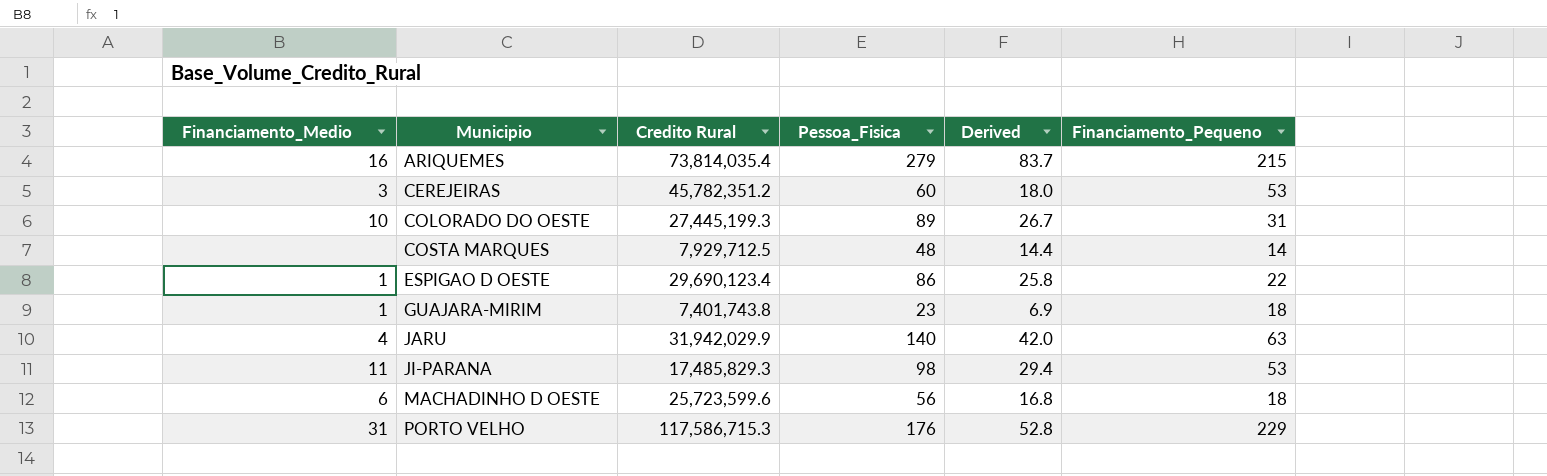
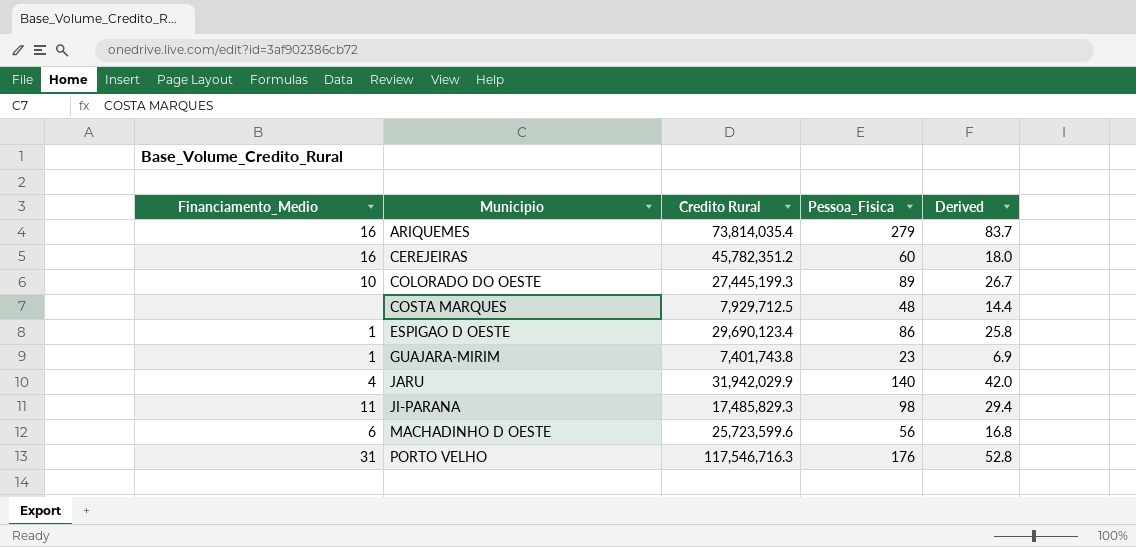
column Financiamento_Pequeno | position: 6 -> none
CEREJEIRAS | Financiamento_Medio: 3 -> 16
PORTO VELHO | Credito Rural: 117,586,715.3 -> 117,546,716.3

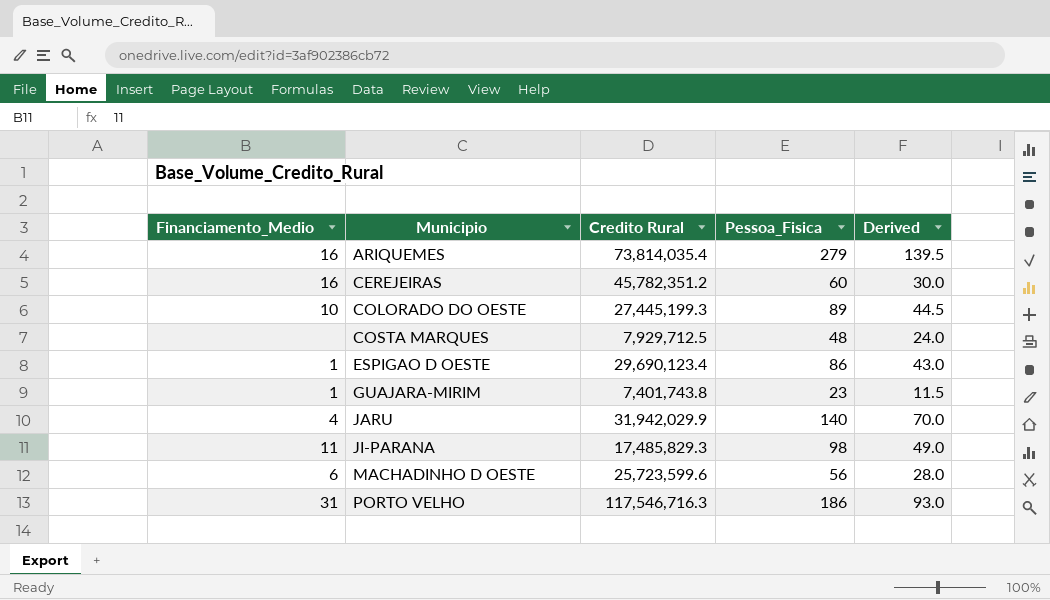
column Derived | formula: [Pessoa_Fisica] * 0.3 -> [Pessoa_Fisica] * 0.5
PORTO VELHO | Pessoa_Fisica: 176 -> 186

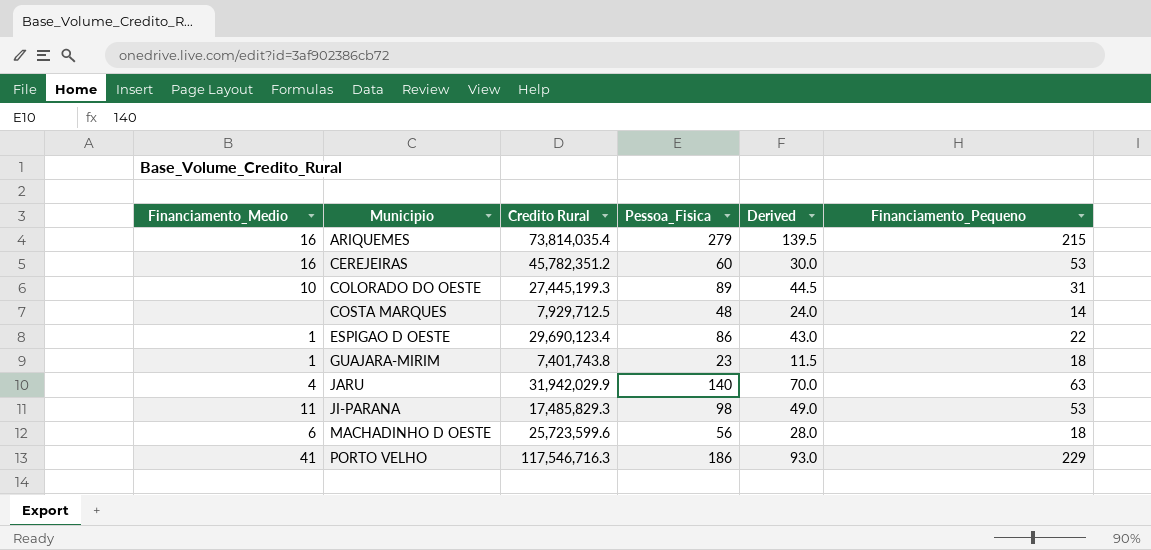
column Financiamento_Pequeno | position: none -> 6
PORTO VELHO | Financiamento_Medio: 31 -> 41

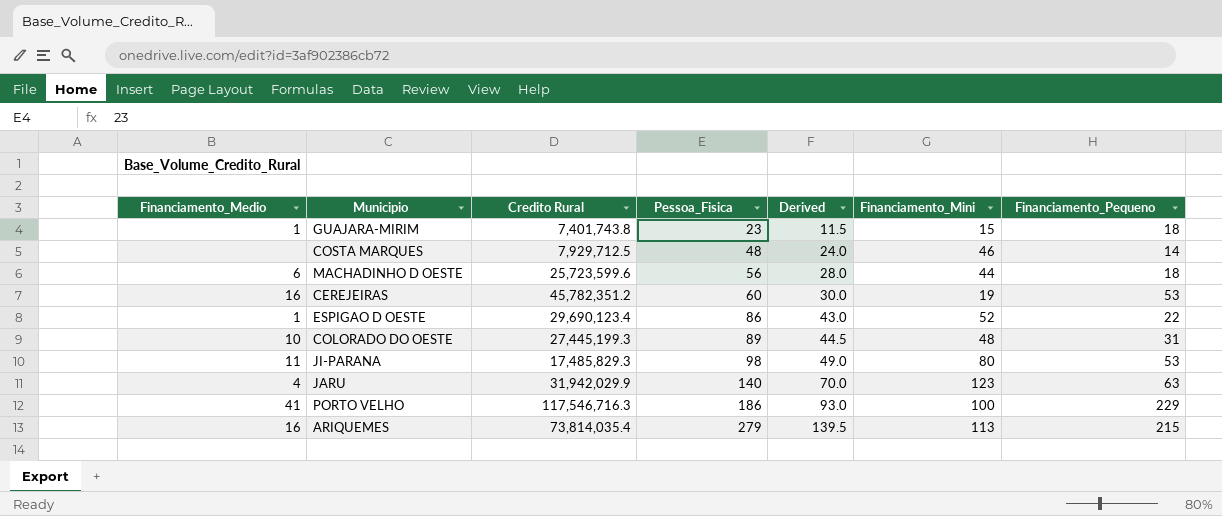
row order: Municipio ascending -> Pessoa_Fisica ascending
column Financiamento_Mini | position: none -> 6

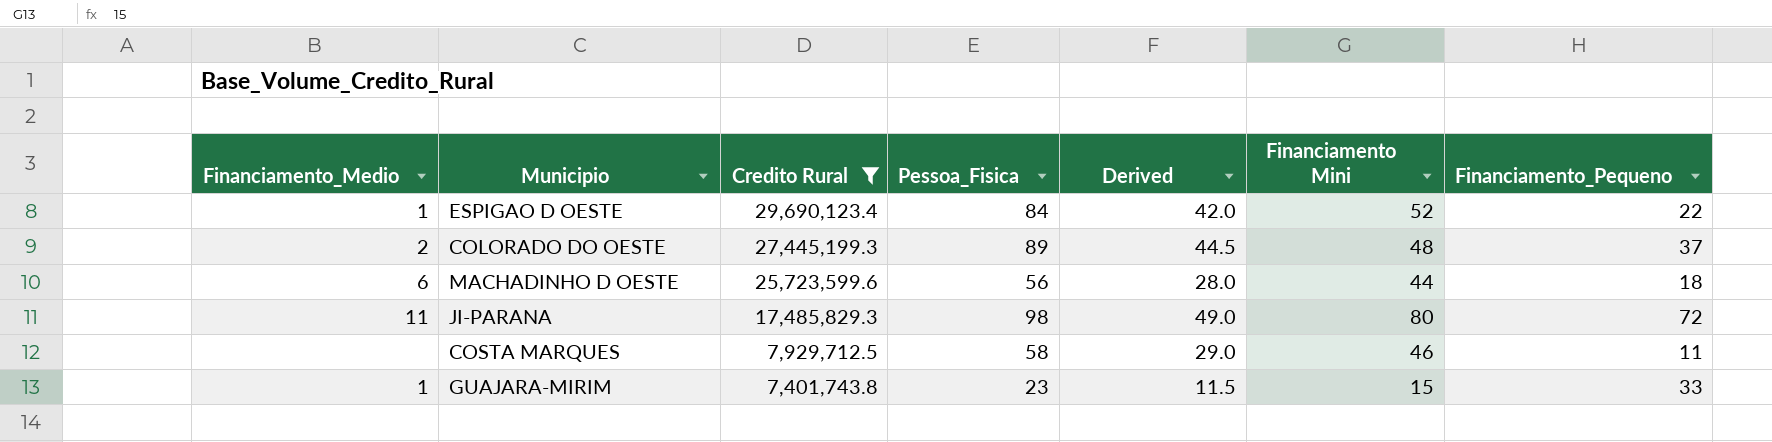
filter: none -> Credito Rural <= 29,690,123.4
row order: Pessoa_Fisica ascending -> Credito Rural descending
column name: Financiamento_Mini -> Financiamento Mini
ESPIGAO D OESTE | Pessoa_Fisica: 86 -> 84
ESPIGAO D OESTE | Derived: 43.0 -> 42.0
COLORADO DO OESTE | Financiamento_Medio: 10 -> 2
COLORADO DO OESTE | Financiamento_Pequeno: 31 -> 37
JI-PARANA | Financiamento_Pequeno: 53 -> 72
COSTA MARQUES | Pessoa_Fisica: 48 -> 58
COSTA MARQUES | Derived: 24.0 -> 29.0
COSTA MARQUES | Financiamento_Pequeno: 14 -> 11
GUAJARA-MIRIM | Financiamento_Pequeno: 18 -> 33

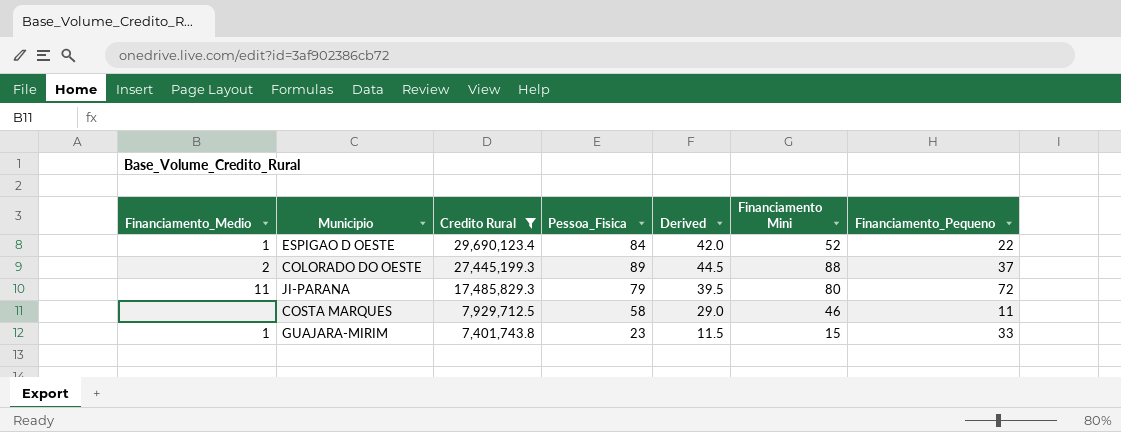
row MACHADINHO D OESTE: 6 | 25,723,599.6 | 56 | 28.0 | 44 | 18 -> none
COLORADO DO OESTE | Financiamento Mini: 48 -> 88
JI-PARANA | Pessoa_Fisica: 98 -> 79
JI-PARANA | Derived: 49.0 -> 39.5

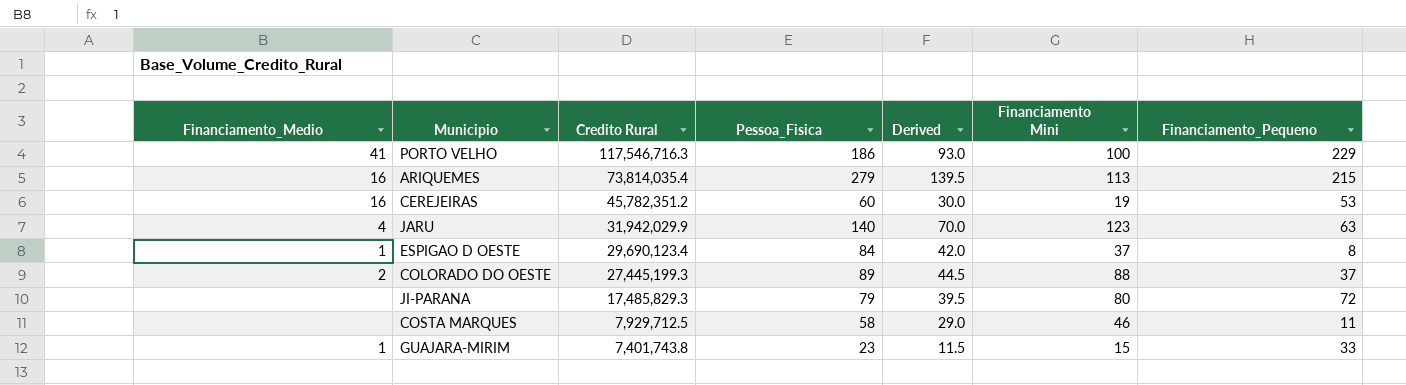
filter: Credito Rural <= 29,690,123.4 -> none
ESPIGAO D OESTE | Financiamento Mini: 52 -> 37
ESPIGAO D OESTE | Financiamento_Pequeno: 22 -> 8
JI-PARANA | Financiamento_Medio: 11 -> none

